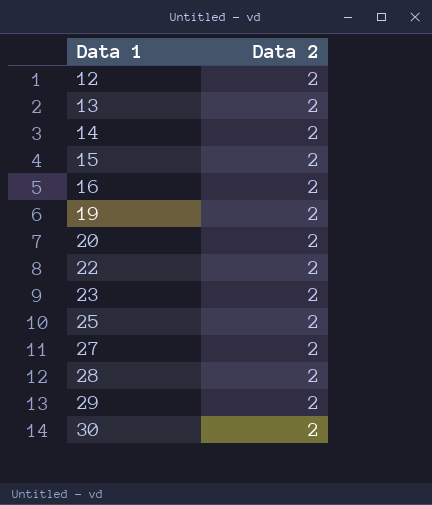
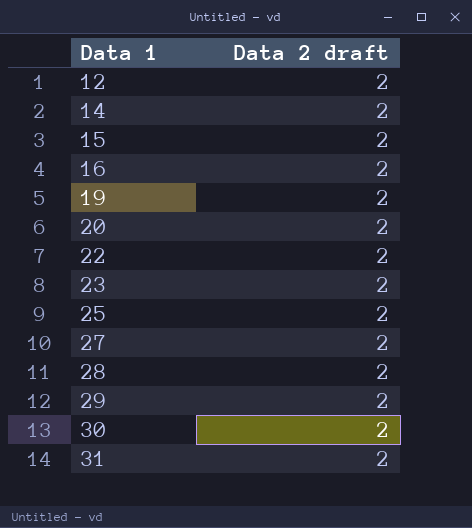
column name: Data 2 -> Data 2 draft
row 13: 2 -> none
row 31: none -> 2

